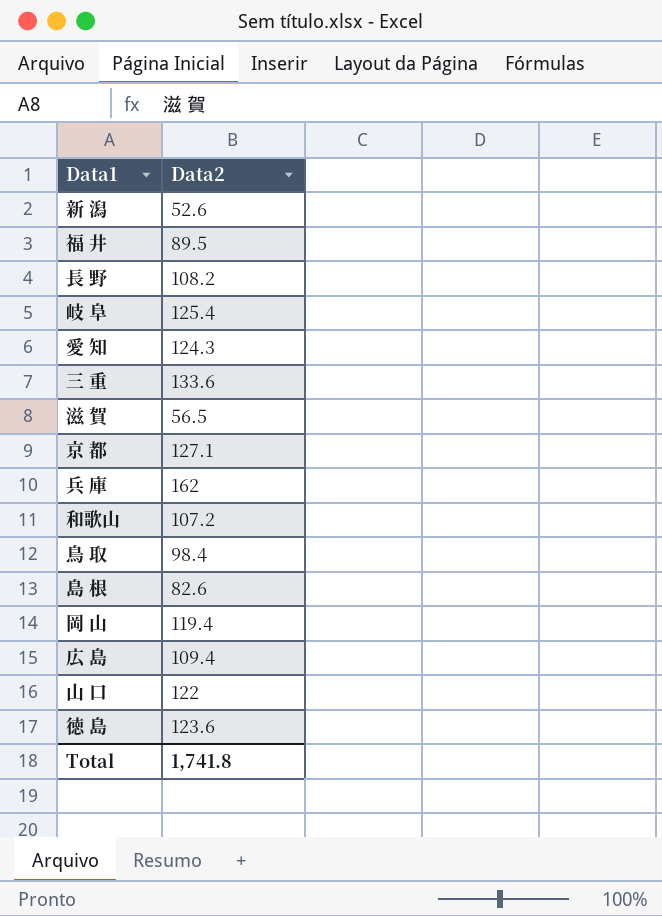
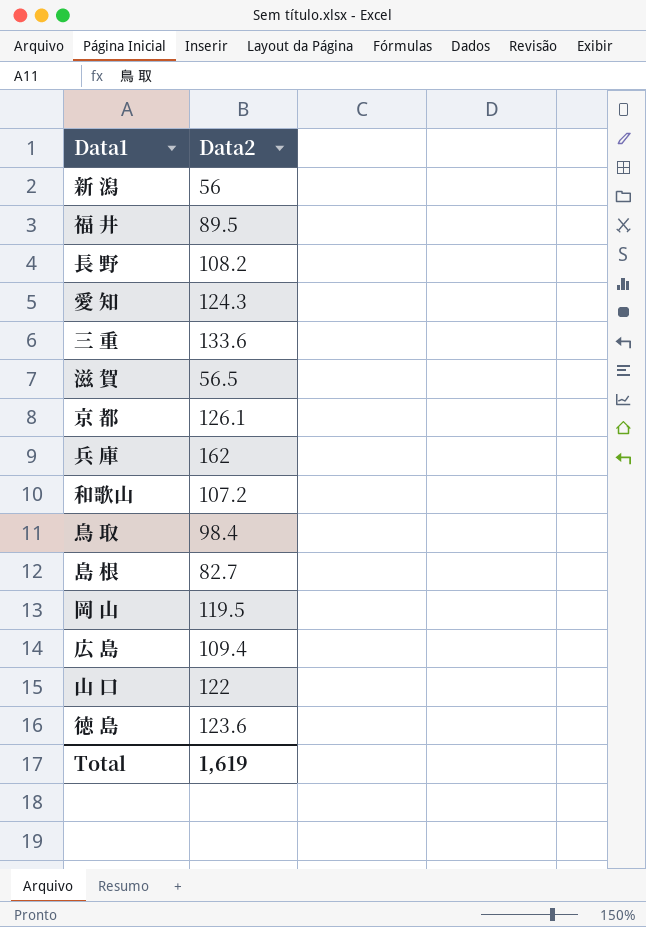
row 岐 阜: 125.4 -> none
新 潟 | Data2: 52.6 -> 56
京 都 | Data2: 127.1 -> 126.1
島 根 | Data2: 82.6 -> 82.7
岡 山 | Data2: 119.4 -> 119.5
Total | Data2: 1,741.8 -> 1,619

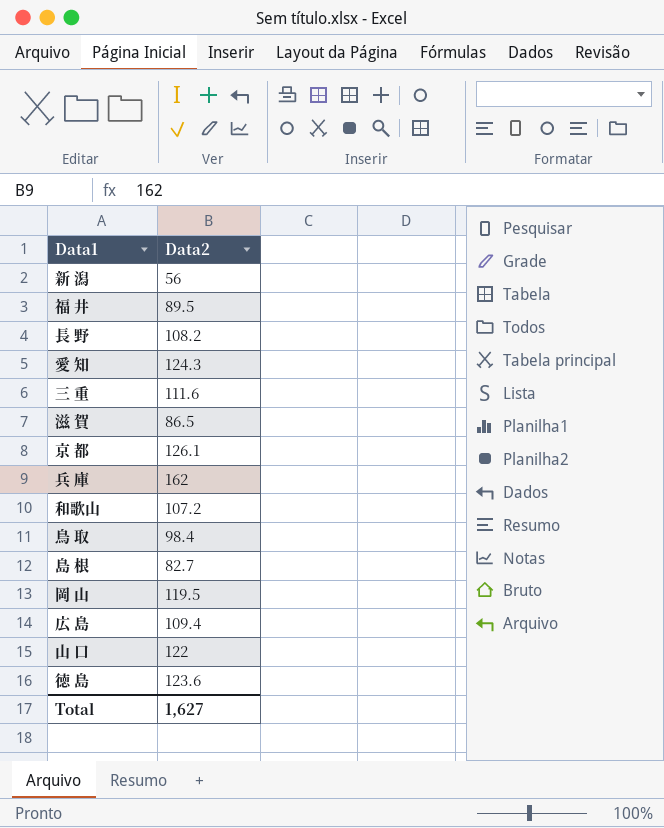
三 重 | Data2: 133.6 -> 111.6
滋 賀 | Data2: 56.5 -> 86.5
Total | Data2: 1,619 -> 1,627

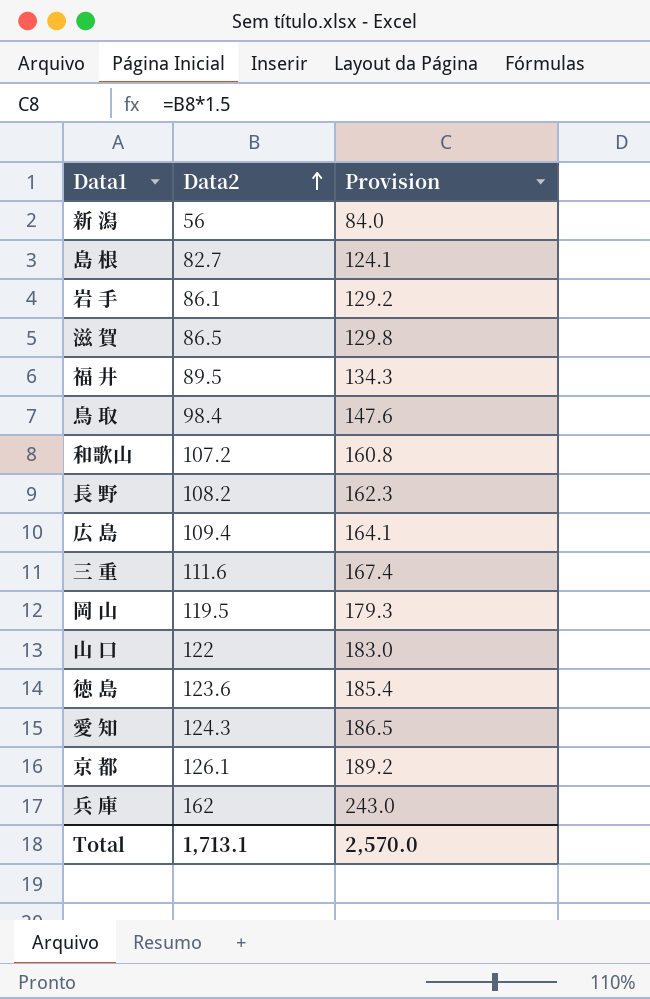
row order: none -> Data2 ascending
column Provision | formula: none -> [Data2] * 1.5
row 岩 手: none -> 86.1 | 129.2
Total | Data2: 1,627 -> 1,713.1

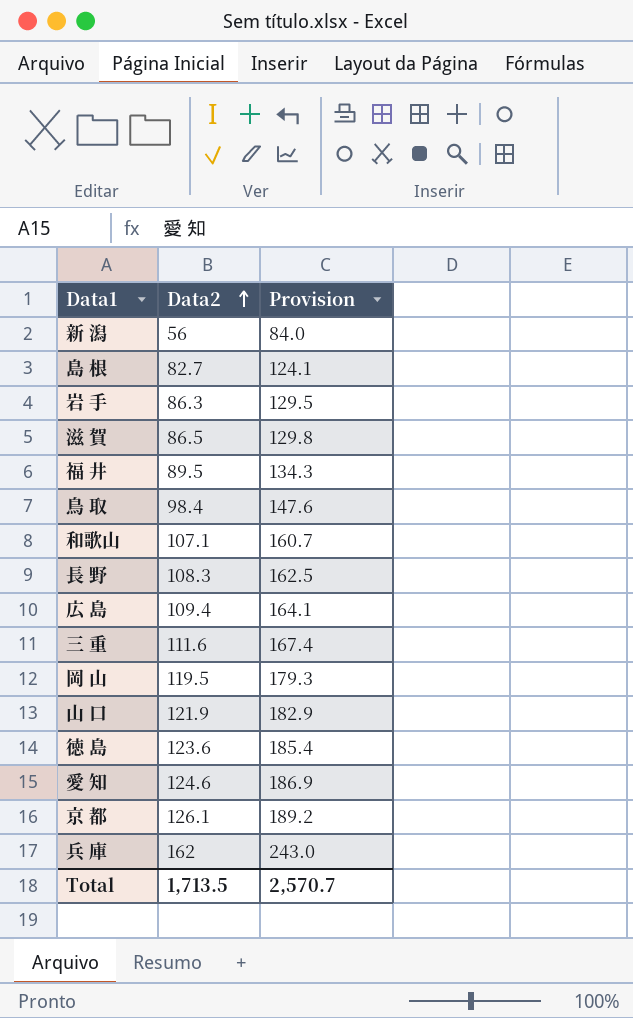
岩 手 | Data2: 86.1 -> 86.3
岩 手 | Provision: 129.2 -> 129.5
和歌山 | Data2: 107.2 -> 107.1
和歌山 | Provision: 160.8 -> 160.7
長 野 | Data2: 108.2 -> 108.3
長 野 | Provision: 162.3 -> 162.5
山 口 | Data2: 122 -> 121.9
山 口 | Provision: 183.0 -> 182.9
愛 知 | Data2: 124.3 -> 124.6
愛 知 | Provision: 186.5 -> 186.9
Total | Data2: 1,713.1 -> 1,713.5
Total | Provision: 2,570.0 -> 2,570.7

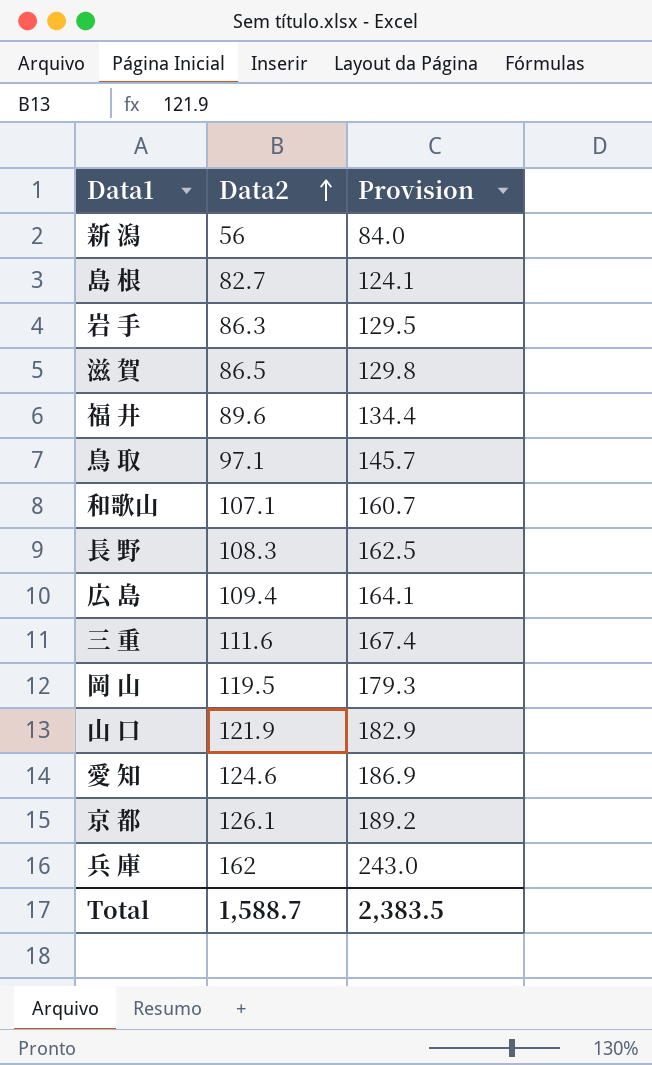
row 徳 島: 123.6 | 185.4 -> none
福 井 | Data2: 89.5 -> 89.6
福 井 | Provision: 134.3 -> 134.4
鳥 取 | Data2: 98.4 -> 97.1
鳥 取 | Provision: 147.6 -> 145.7
Total | Data2: 1,713.5 -> 1,588.7
Total | Provision: 2,570.7 -> 2,383.5

